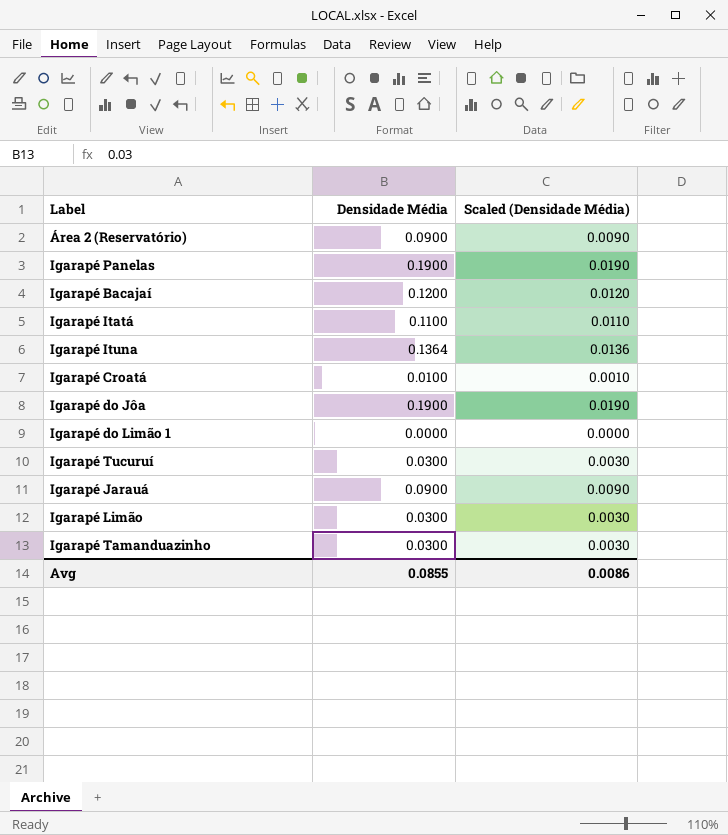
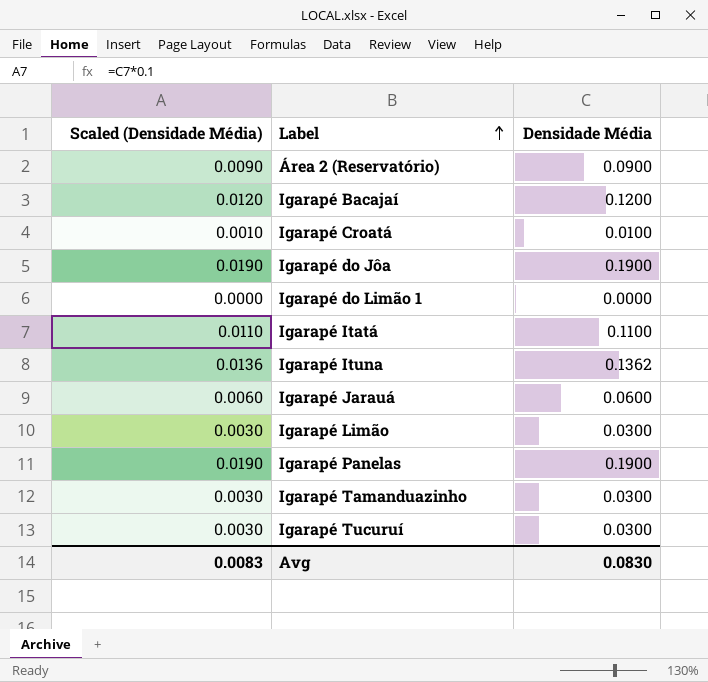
row order: none -> Label ascending
column Scaled (Densidade Média) | position: 3 -> 1
Igarapé Ituna | Densidade Média: 0.1364 -> 0.1362
Igarapé Jarauá | Scaled (Densidade Média): 0.0090 -> 0.0060
Igarapé Jarauá | Densidade Média: 0.0900 -> 0.0600
Avg | Scaled (Densidade Média): 0.0086 -> 0.0083
Avg | Densidade Média: 0.0855 -> 0.0830

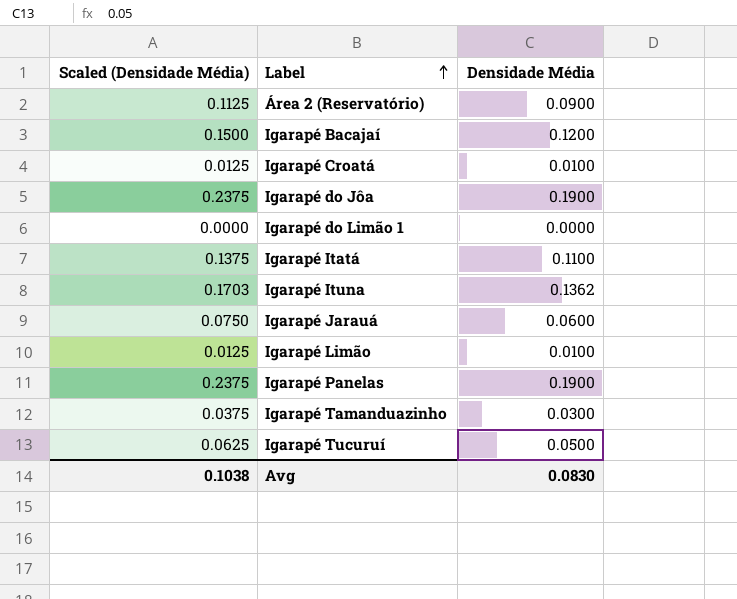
column Scaled (Densidade Média) | formula: [Densidade Média] * 0.1 -> [Densidade Média] * 1.25
Igarapé Limão | Densidade Média: 0.0300 -> 0.0100
Igarapé Tucuruí | Densidade Média: 0.0300 -> 0.0500
Avg | Scaled (Densidade Média): 0.0083 -> 0.1038

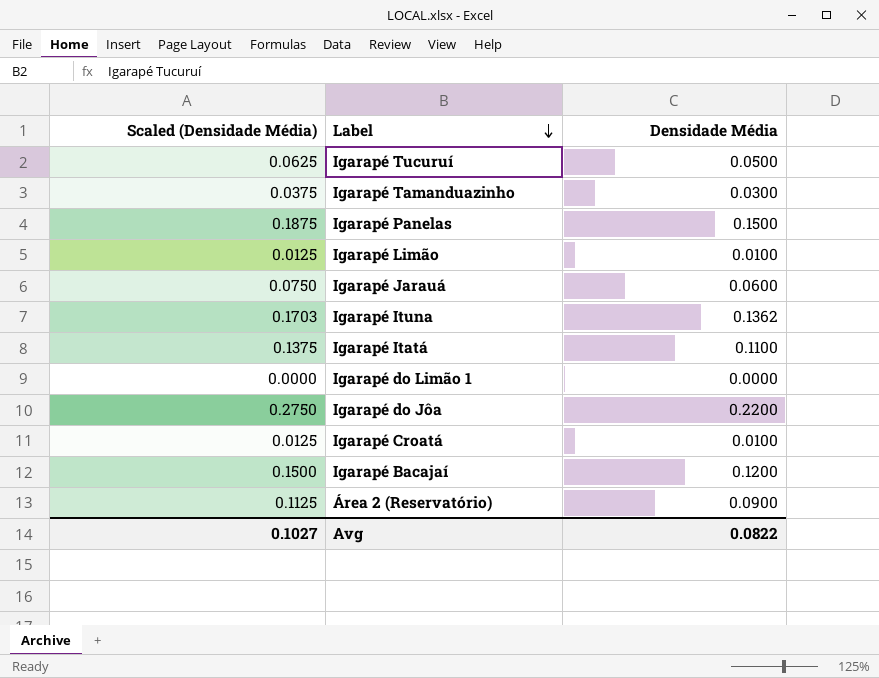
row order: Label ascending -> Label descending
Igarapé Panelas | Scaled (Densidade Média): 0.2375 -> 0.1875
Igarapé Panelas | Densidade Média: 0.1900 -> 0.1500
Igarapé do Jôa | Scaled (Densidade Média): 0.2375 -> 0.2750
Igarapé do Jôa | Densidade Média: 0.1900 -> 0.2200
Avg | Scaled (Densidade Média): 0.1038 -> 0.1027
Avg | Densidade Média: 0.0830 -> 0.0822

